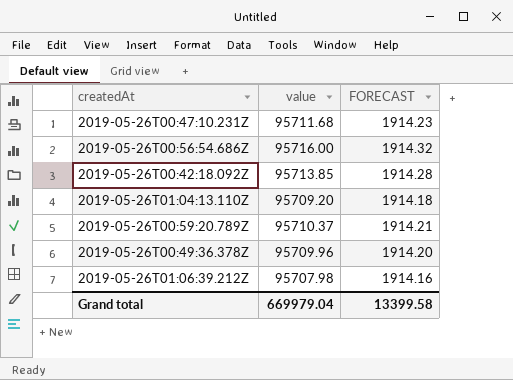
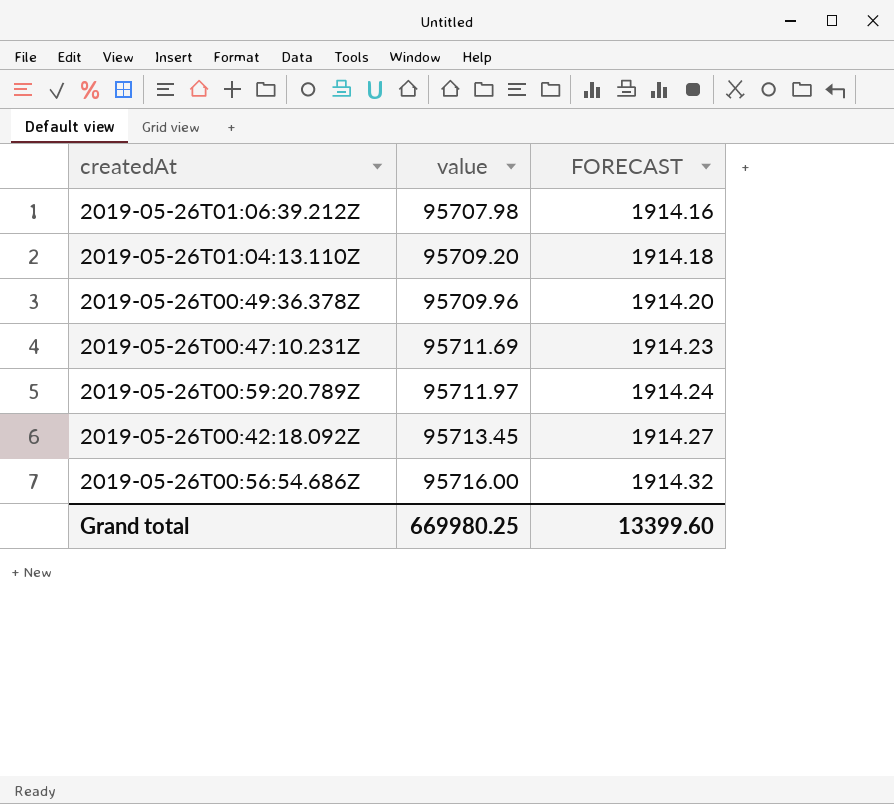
row order: none -> value ascending
2019-05-26T00:47:10.231Z | value: 95711.68 -> 95711.69
2019-05-26T00:59:20.789Z | value: 95710.37 -> 95711.97
2019-05-26T00:59:20.789Z | FORECAST: 1914.21 -> 1914.24
2019-05-26T00:42:18.092Z | value: 95713.85 -> 95713.45
2019-05-26T00:42:18.092Z | FORECAST: 1914.28 -> 1914.27
Grand total | value: 669979.04 -> 669980.25
Grand total | FORECAST: 13399.58 -> 13399.60

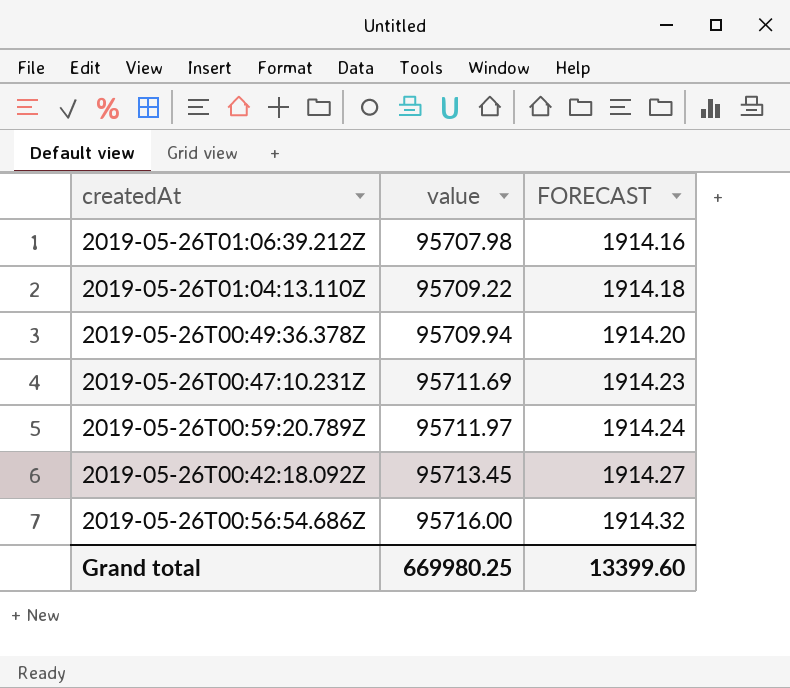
2019-05-26T01:04:13.110Z | value: 95709.20 -> 95709.22
2019-05-26T00:49:36.378Z | value: 95709.96 -> 95709.94

